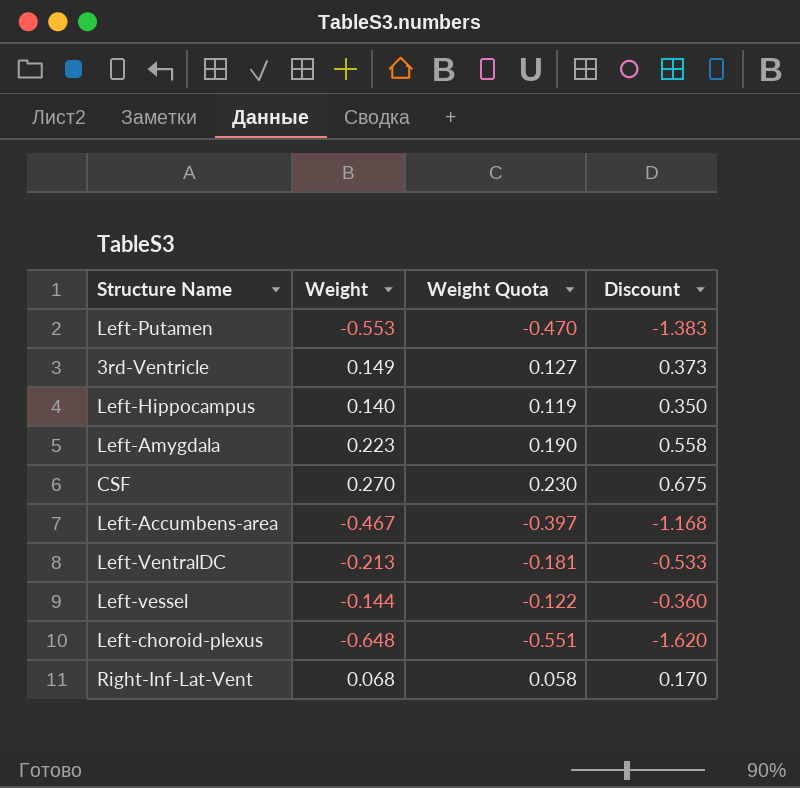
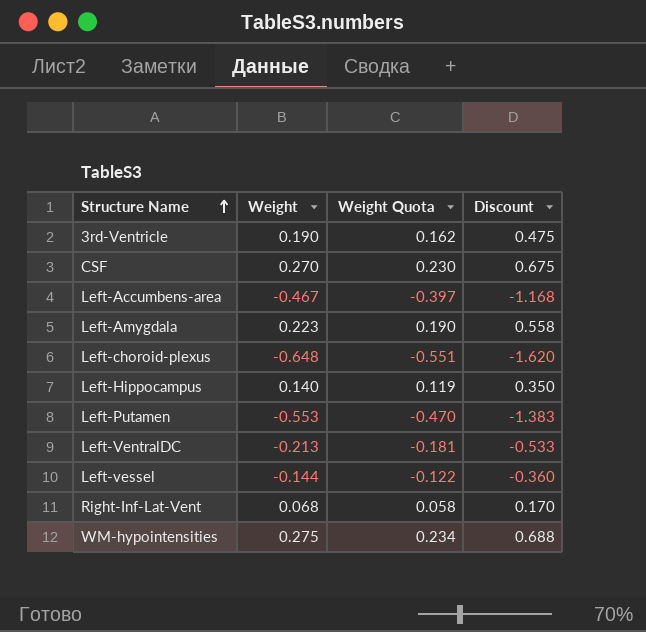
row order: none -> Structure Name ascending
3rd-Ventricle | Weight: 0.149 -> 0.190
3rd-Ventricle | Weight Quota: 0.127 -> 0.162
3rd-Ventricle | Discount: 0.373 -> 0.475
row WM-hypointensities: none -> 0.275 | 0.234 | 0.688

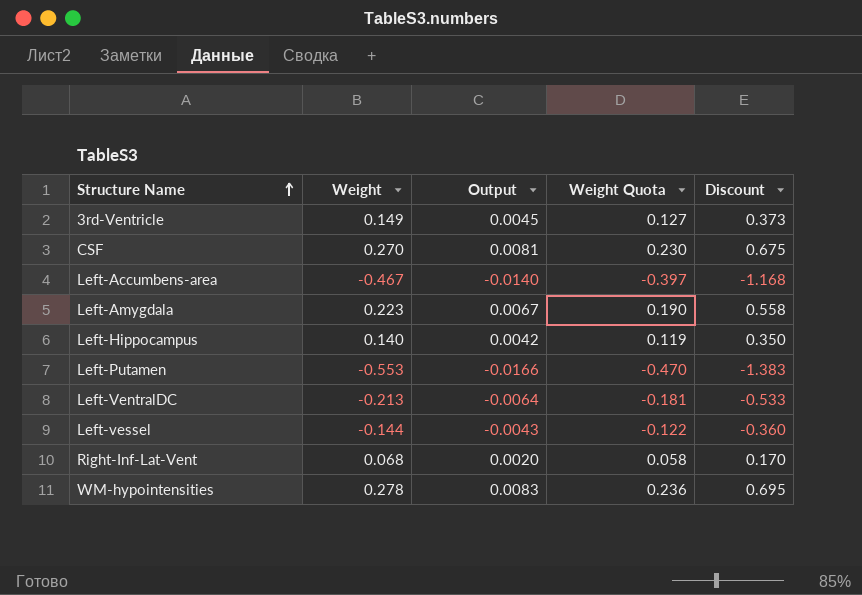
column Output | formula: none -> [Weight] * 0.03
row Left-choroid-plexus: -0.648 | -0.551 | -1.620 -> none
3rd-Ventricle | Weight: 0.190 -> 0.149
3rd-Ventricle | Weight Quota: 0.162 -> 0.127
3rd-Ventricle | Discount: 0.475 -> 0.373
WM-hypointensities | Weight: 0.275 -> 0.278
WM-hypointensities | Weight Quota: 0.234 -> 0.236
WM-hypointensities | Discount: 0.688 -> 0.695

